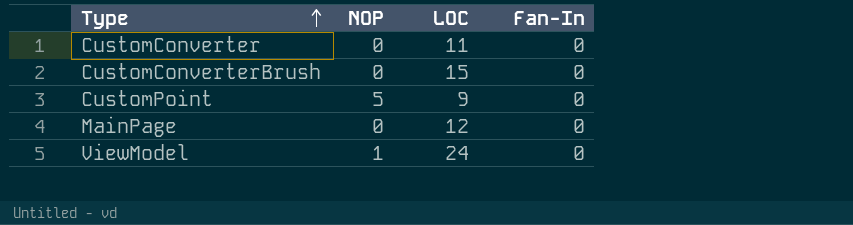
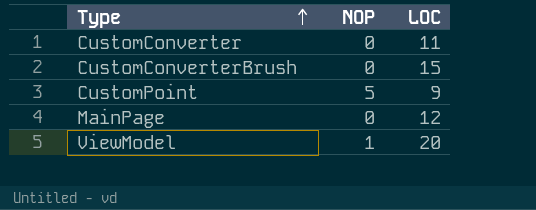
column Fan-In | position: 4 -> none
ViewModel | LOC: 24 -> 20

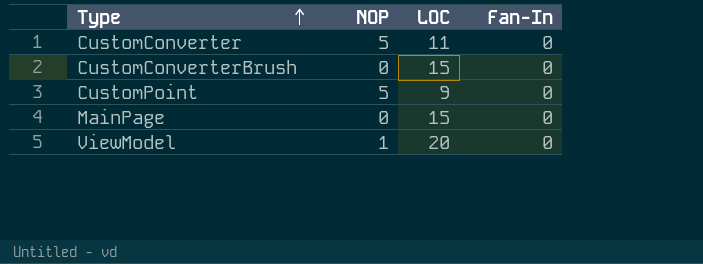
column Fan-In | position: none -> 4
CustomConverter | NOP: 0 -> 5
MainPage | LOC: 12 -> 15

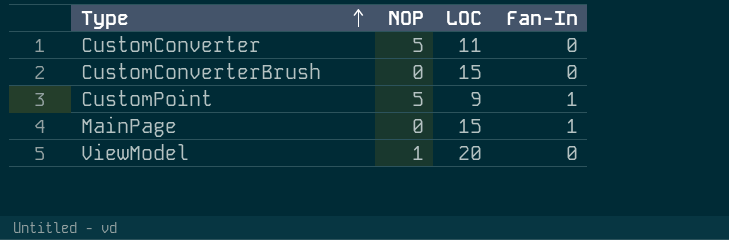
CustomPoint | Fan-In: 0 -> 1
MainPage | Fan-In: 0 -> 1

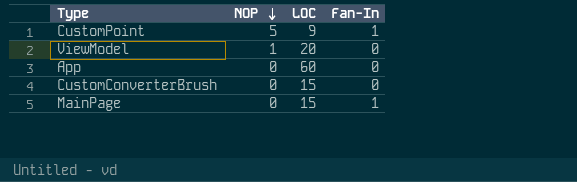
row order: Type ascending -> NOP descending
row CustomConverter: 5 | 11 | 0 -> none
row App: none -> 0 | 60 | 0

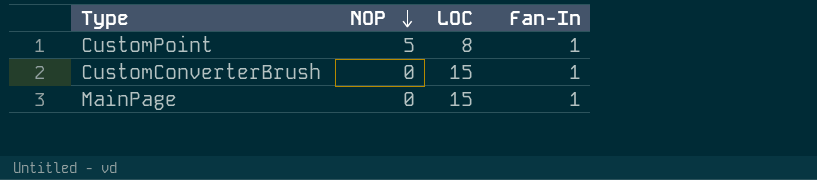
row ViewModel: 1 | 20 | 0 -> none
row App: 0 | 60 | 0 -> none
CustomPoint | LOC: 9 -> 8
CustomConverterBrush | Fan-In: 0 -> 1

